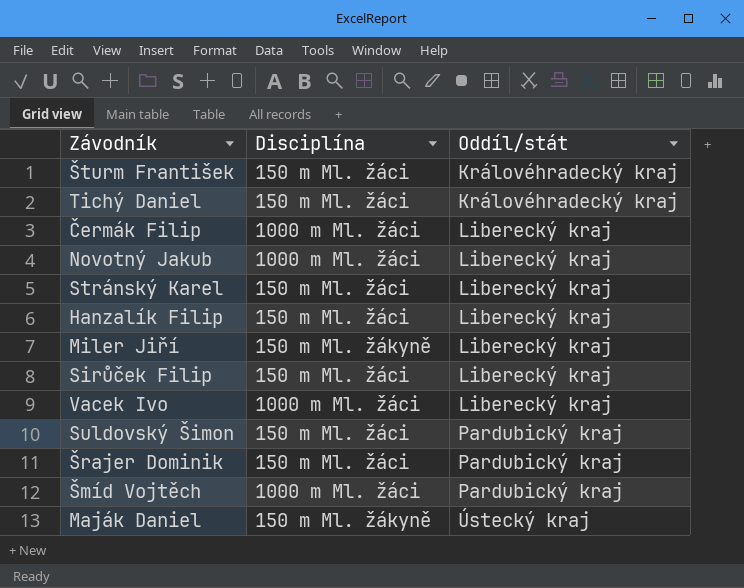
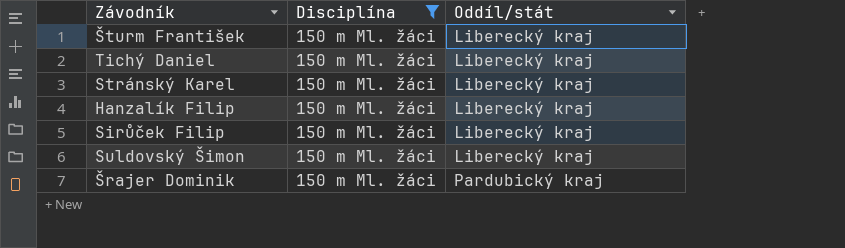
filter: none -> Disciplína = 150 m Ml. žáci
Šturm František | Oddíl/stát: Královéhradecký kraj -> Liberecký kraj
Tichý Daniel | Oddíl/stát: Královéhradecký kraj -> Liberecký kraj
Suldovský Šimon | Oddíl/stát: Pardubický kraj -> Liberecký kraj

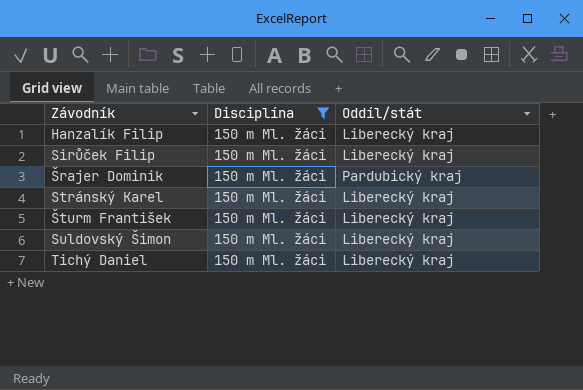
row order: Oddíl/stát ascending -> Závodník ascending

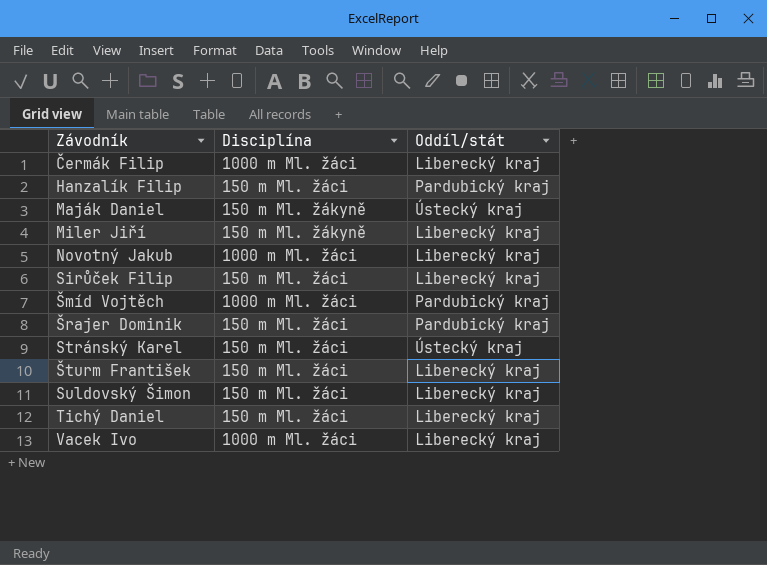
filter: Disciplína = 150 m Ml. žáci -> none
Hanzalík Filip | Oddíl/stát: Liberecký kraj -> Pardubický kraj
Stránský Karel | Oddíl/stát: Liberecký kraj -> Ústecký kraj

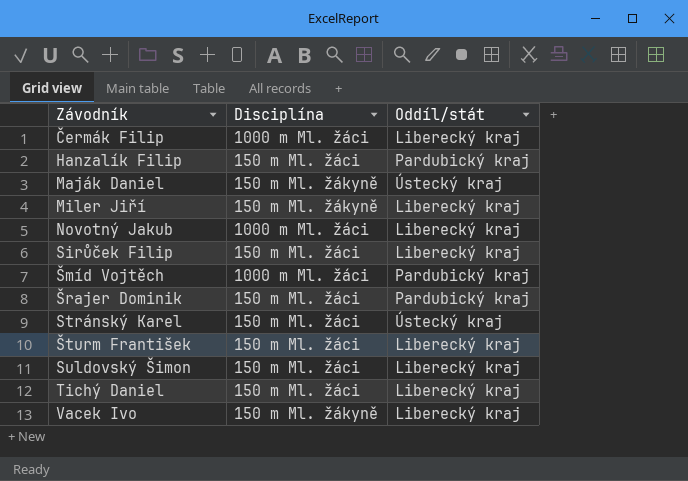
Vacek Ivo | Disciplína: 1000 m Ml. žáci -> 150 m Ml. žákyně

